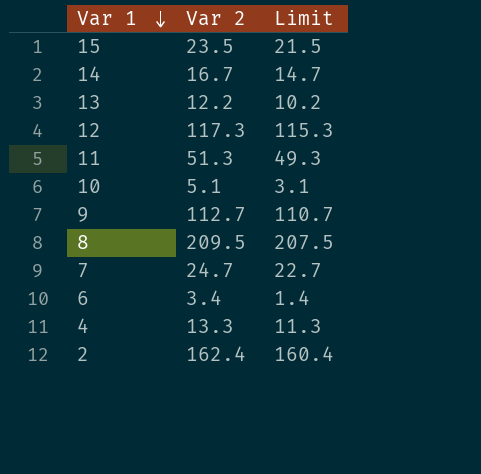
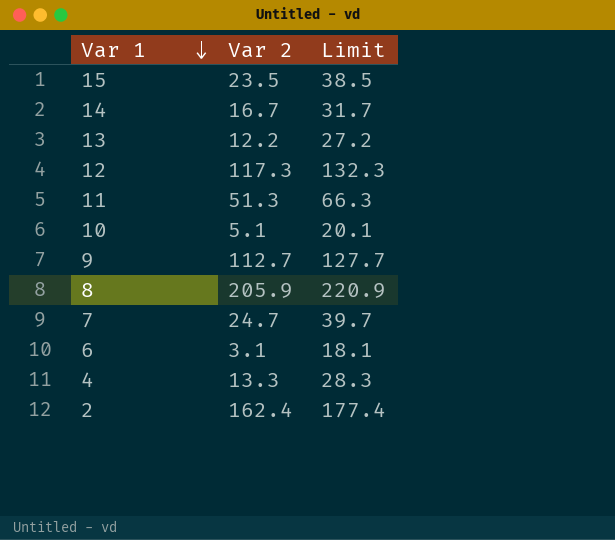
column Limit | formula: [Var 2] - 2 -> [Var 2] + 15
8 | Var 2: 209.5 -> 205.9
6 | Var 2: 3.4 -> 3.1

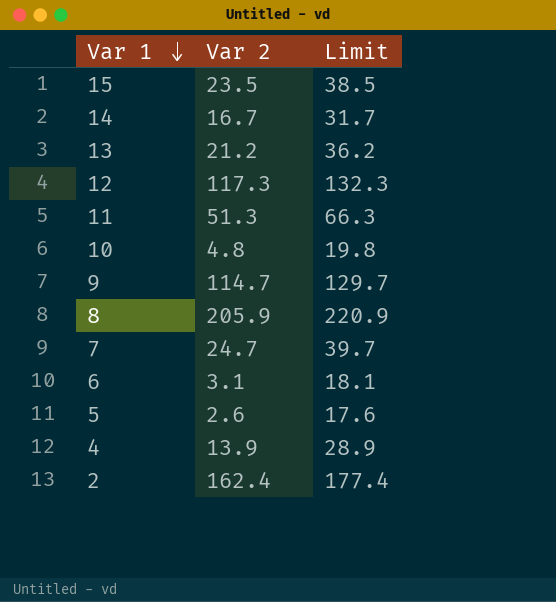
13 | Var 2: 12.2 -> 21.2
13 | Limit: 27.2 -> 36.2
10 | Var 2: 5.1 -> 4.8
10 | Limit: 20.1 -> 19.8
9 | Var 2: 112.7 -> 114.7
9 | Limit: 127.7 -> 129.7
row 5: none -> 2.6 | 17.6
4 | Var 2: 13.3 -> 13.9
4 | Limit: 28.3 -> 28.9

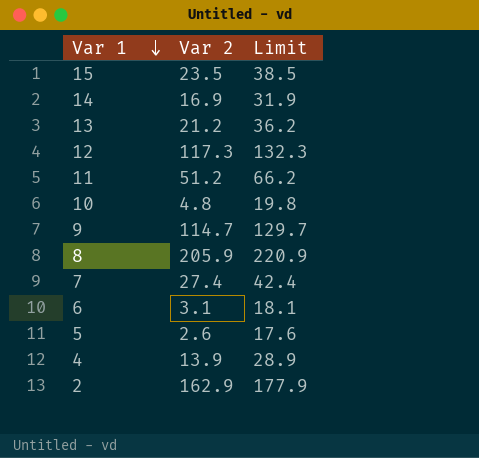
14 | Var 2: 16.7 -> 16.9
14 | Limit: 31.7 -> 31.9
11 | Var 2: 51.3 -> 51.2
11 | Limit: 66.3 -> 66.2
7 | Var 2: 24.7 -> 27.4
7 | Limit: 39.7 -> 42.4
2 | Var 2: 162.4 -> 162.9
2 | Limit: 177.4 -> 177.9

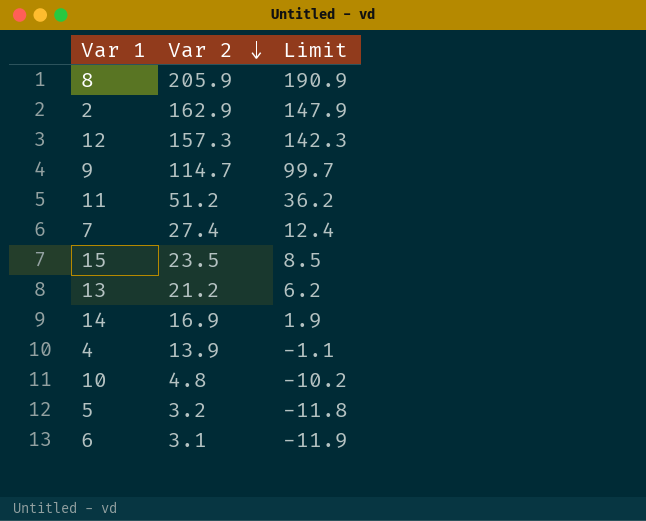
row order: Var 1 descending -> Var 2 descending
column Limit | formula: [Var 2] + 15 -> [Var 2] - 15
12 | Var 2: 117.3 -> 157.3
5 | Var 2: 2.6 -> 3.2

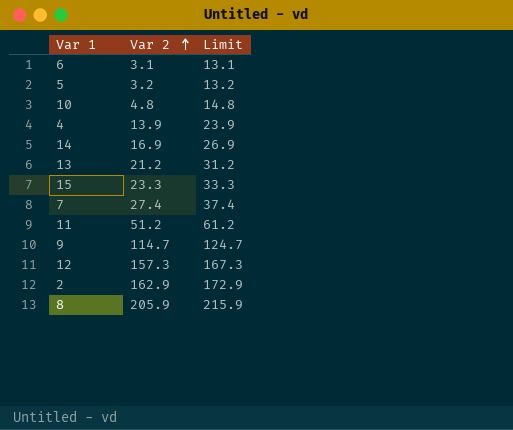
row order: Var 2 descending -> Var 2 ascending
column Limit | formula: [Var 2] - 15 -> [Var 2] + 10
15 | Var 2: 23.5 -> 23.3

